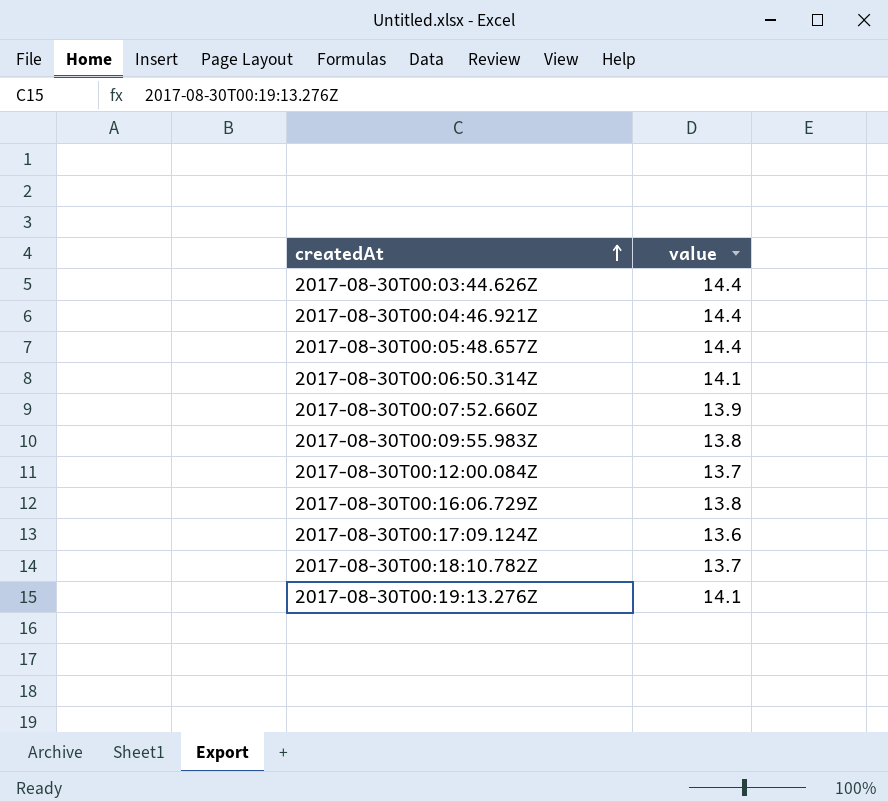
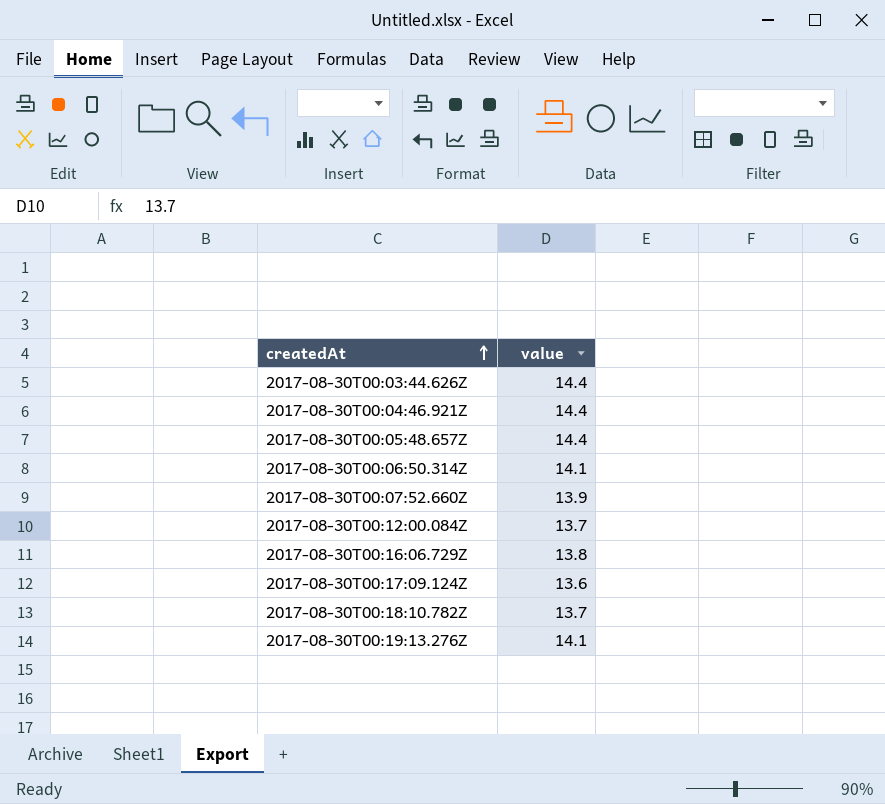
row 2017-08-30T00:09:55.983Z: 13.8 -> none

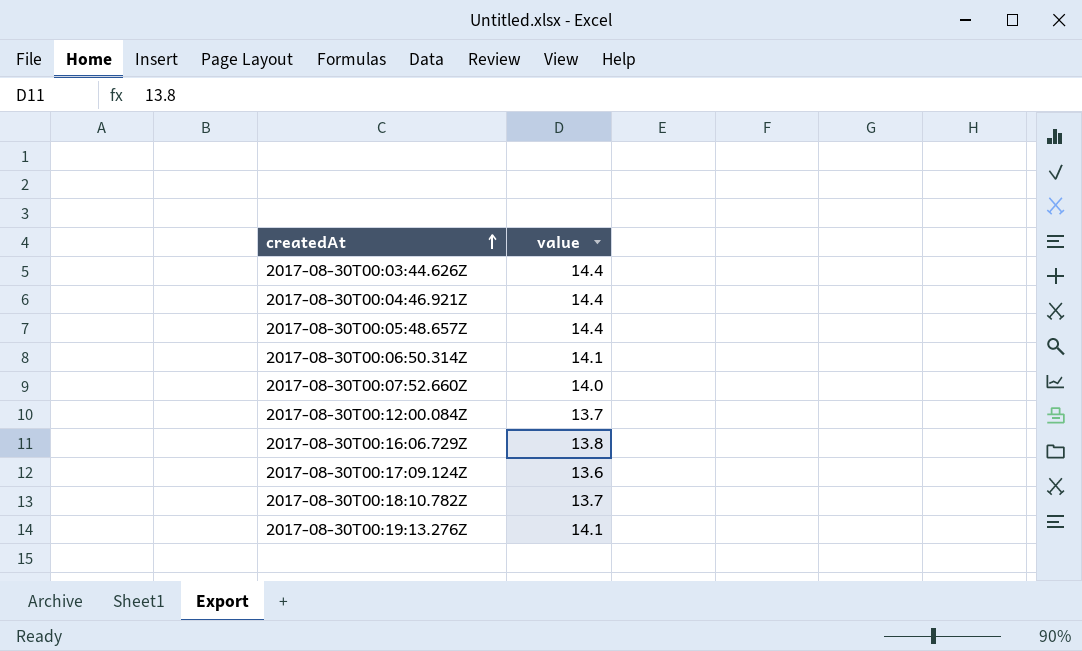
2017-08-30T00:07:52.660Z | value: 13.9 -> 14.0

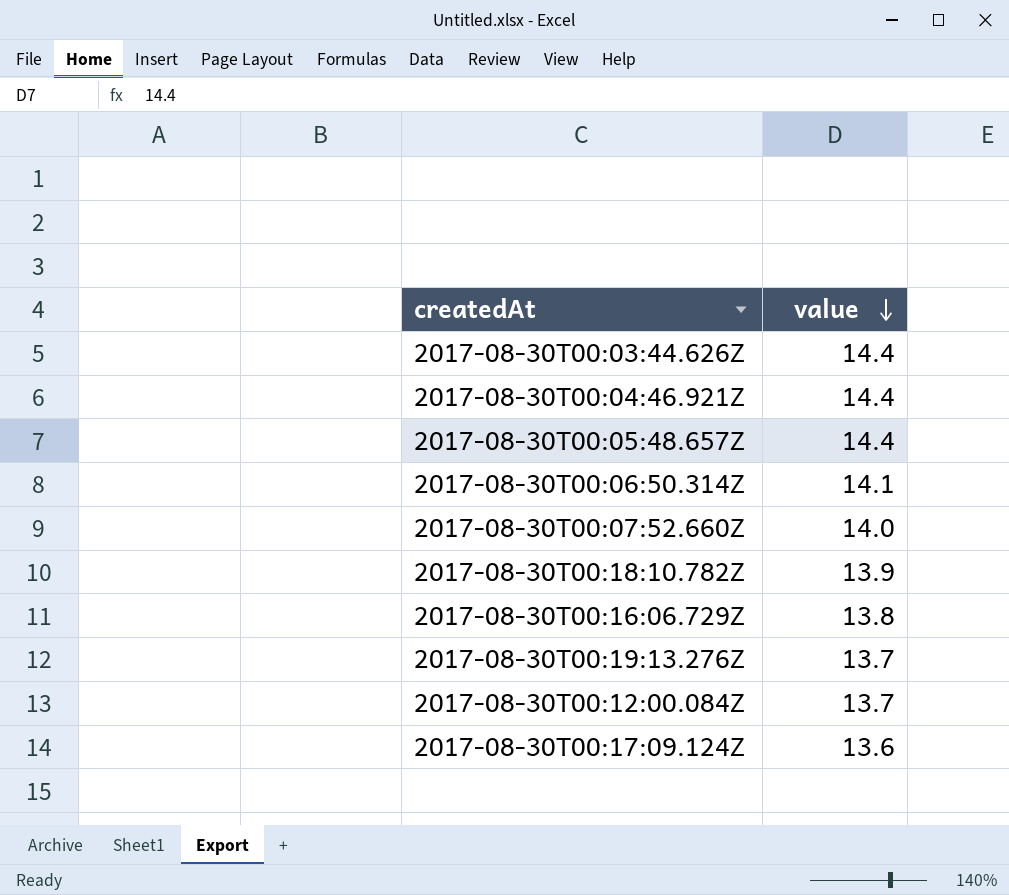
row order: createdAt ascending -> value descending
2017-08-30T00:18:10.782Z | value: 13.7 -> 13.9
2017-08-30T00:19:13.276Z | value: 14.1 -> 13.7

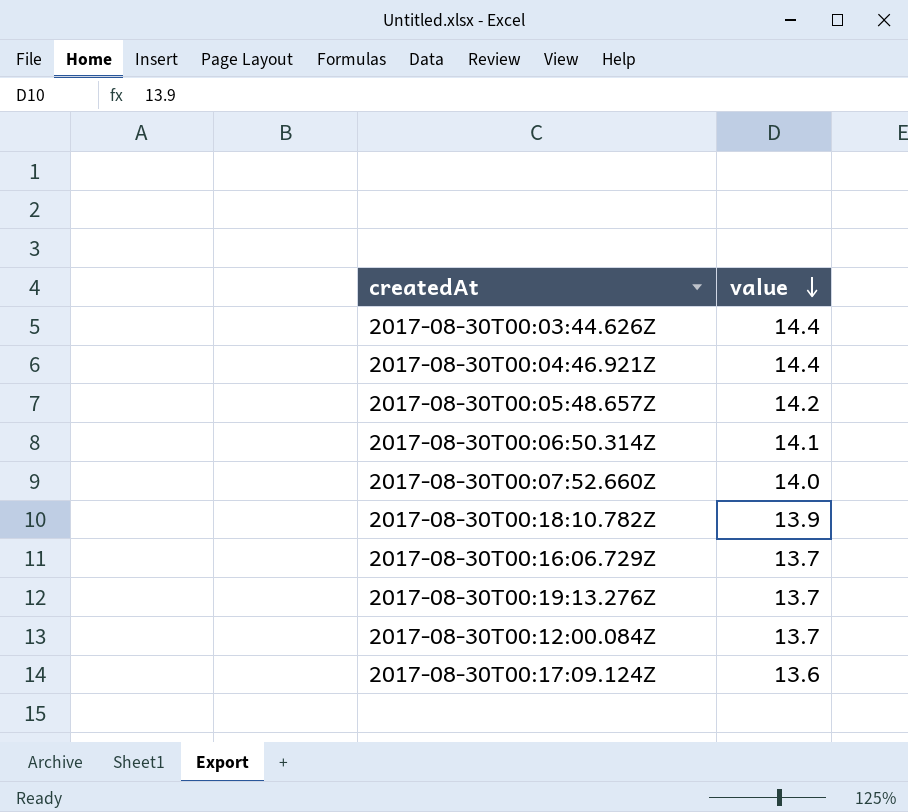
2017-08-30T00:05:48.657Z | value: 14.4 -> 14.2
2017-08-30T00:16:06.729Z | value: 13.8 -> 13.7

